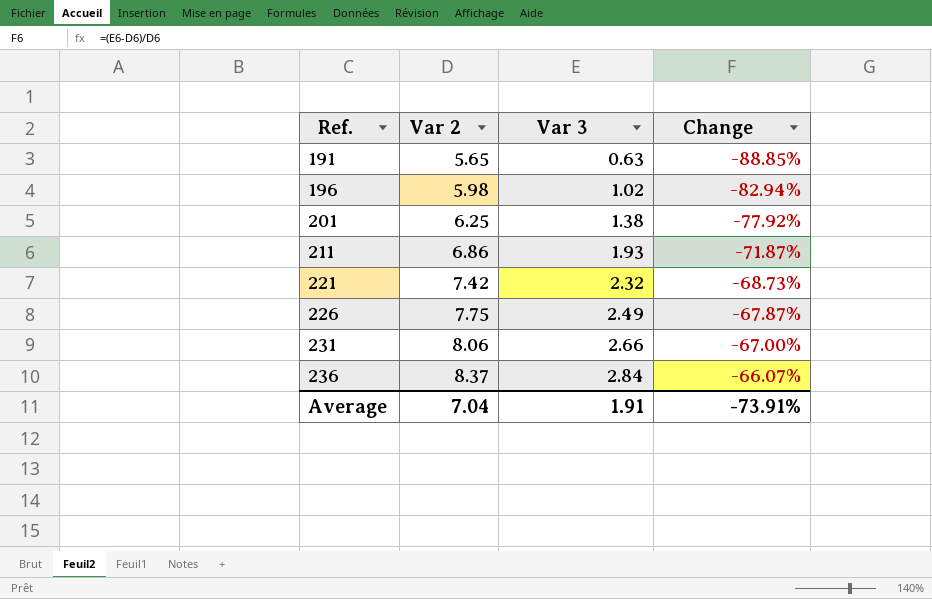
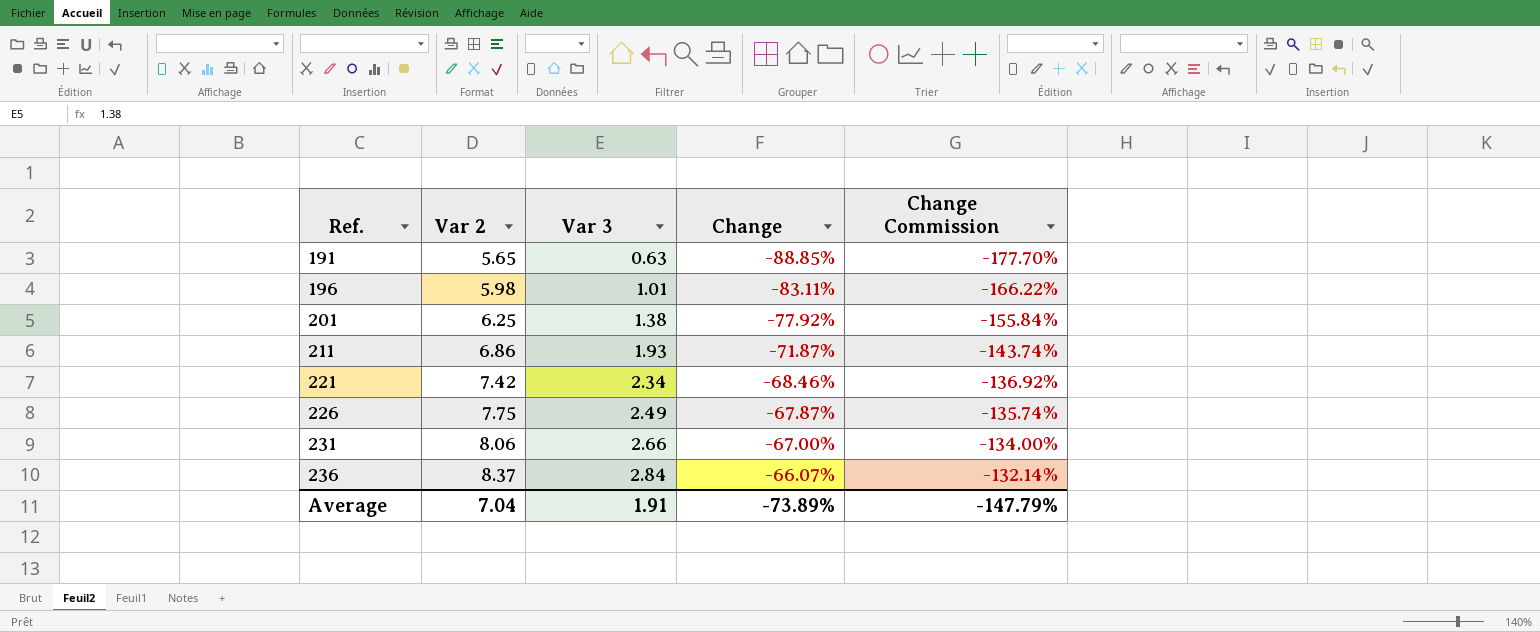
column Change Commission | formula: none -> [Change] * 2
196 | Var 3: 1.02 -> 1.01
196 | Change: -82.94% -> -83.11%
221 | Var 3: 2.32 -> 2.34
221 | Change: -68.73% -> -68.46%
Average | Change: -73.91% -> -73.89%

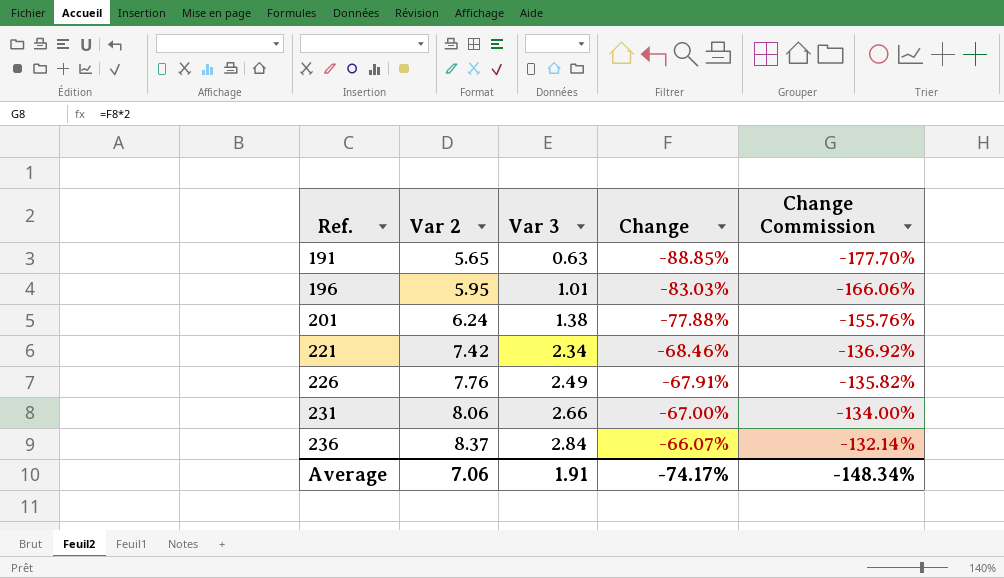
row 211: 6.86 | 1.93 | -71.87% | -143.74% -> none
196 | Var 2: 5.98 -> 5.95
196 | Change: -83.11% -> -83.03%
196 | Change Commission: -166.22% -> -166.06%
201 | Var 2: 6.25 -> 6.24
201 | Change: -77.92% -> -77.88%
201 | Change Commission: -155.84% -> -155.76%
226 | Var 2: 7.75 -> 7.76
226 | Change: -67.87% -> -67.91%
226 | Change Commission: -135.74% -> -135.82%
Average | Var 2: 7.04 -> 7.06
Average | Change: -73.89% -> -74.17%
Average | Change Commission: -147.79% -> -148.34%

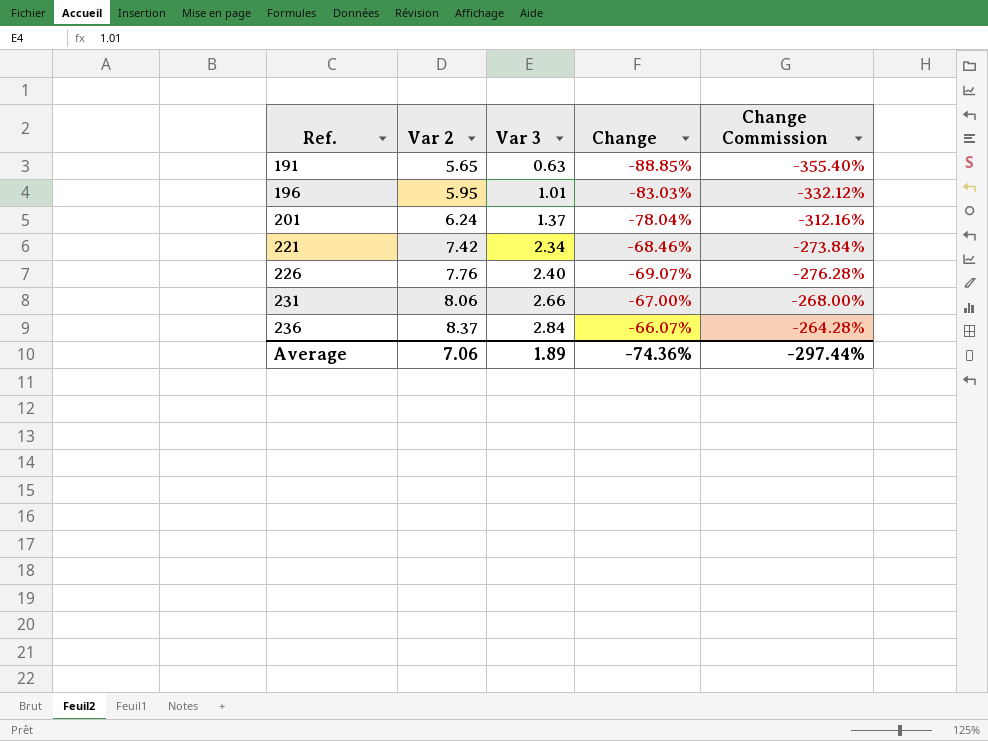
column Change Commission | formula: [Change] * 2 -> [Change] * 4
201 | Var 3: 1.38 -> 1.37
201 | Change: -77.88% -> -78.04%
226 | Var 3: 2.49 -> 2.40
226 | Change: -67.91% -> -69.07%
Average | Var 3: 1.91 -> 1.89
Average | Change: -74.17% -> -74.36%
Average | Change Commission: -148.34% -> -297.44%

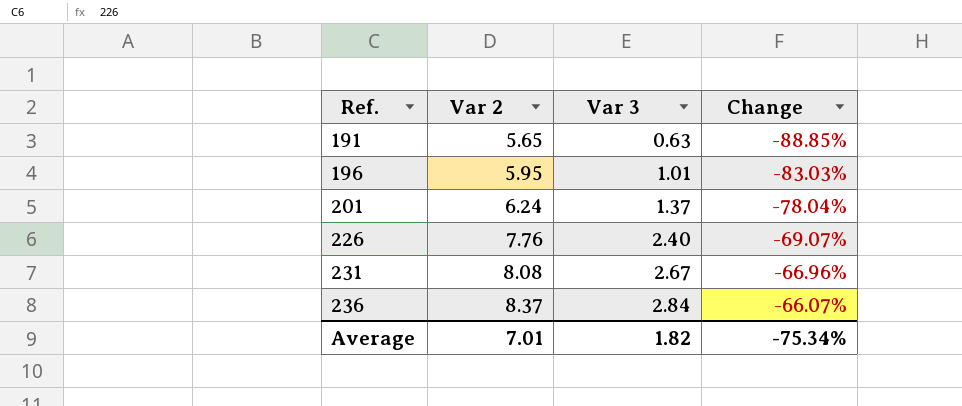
column Change Commission | formula: [Change] * 4 -> none
row 221: 7.42 | 2.34 | -68.46% | -273.84% -> none
231 | Var 2: 8.06 -> 8.08
231 | Var 3: 2.66 -> 2.67
231 | Change: -67.00% -> -66.96%
Average | Var 2: 7.06 -> 7.01
Average | Var 3: 1.89 -> 1.82
Average | Change: -74.36% -> -75.34%

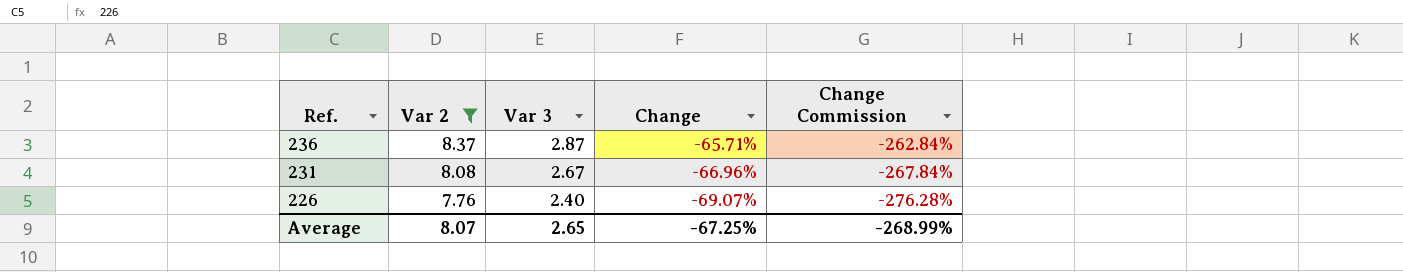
filter: none -> Var 2 >= 7.76
row order: Ref. ascending -> Ref. descending
column Change Commission | formula: none -> [Change] * 4
236 | Var 3: 2.84 -> 2.87
236 | Change: -66.07% -> -65.71%
Average | Var 2: 7.01 -> 8.07
Average | Var 3: 1.82 -> 2.65
Average | Change: -75.34% -> -67.25%

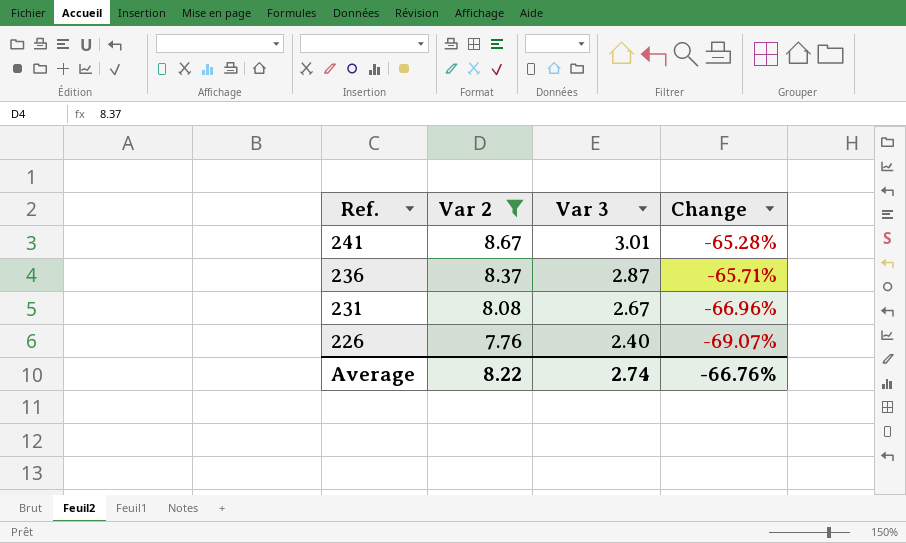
column Change Commission | formula: [Change] * 4 -> none
row 241: none -> 8.67 | 3.01 | -65.28%
Average | Var 2: 8.07 -> 8.22
Average | Var 3: 2.65 -> 2.74
Average | Change: -67.25% -> -66.76%

